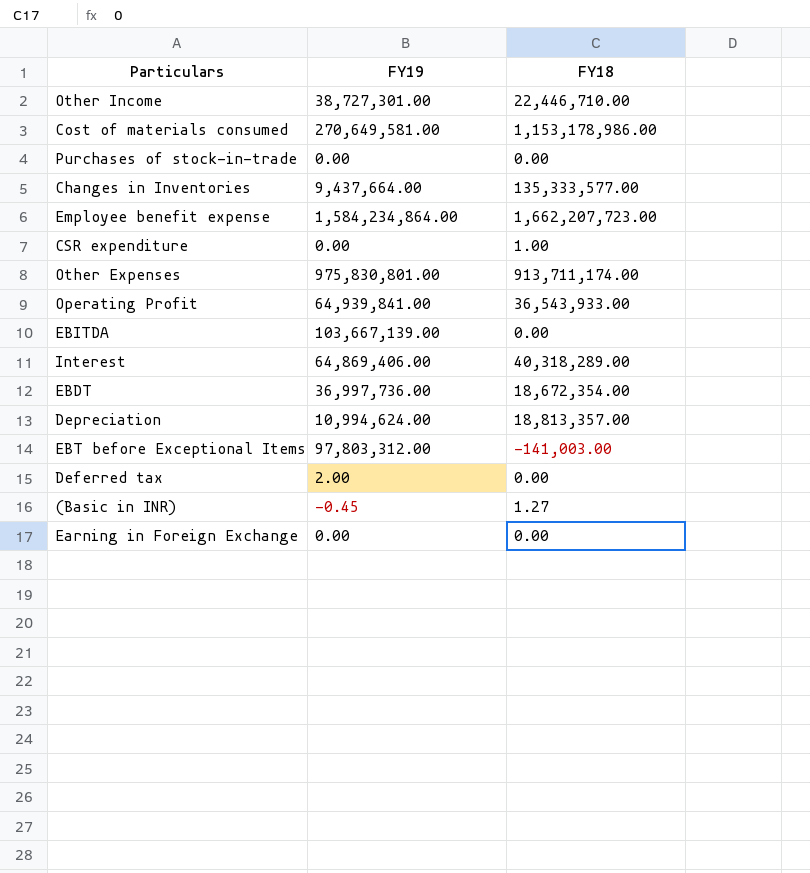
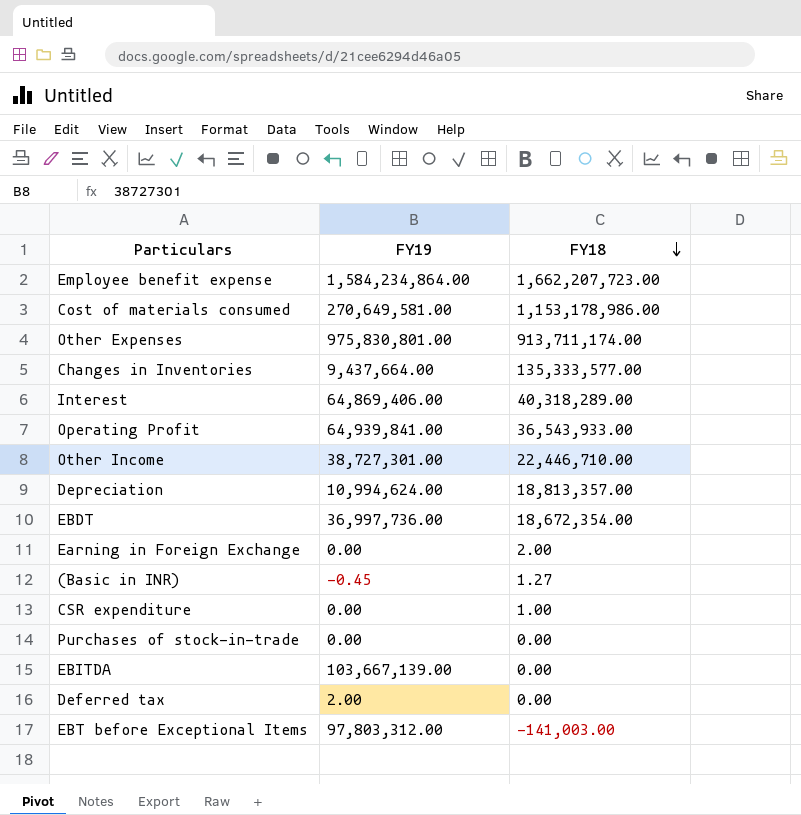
row order: none -> FY18 descending
Earning in Foreign Exchange | FY18: 0.00 -> 2.00

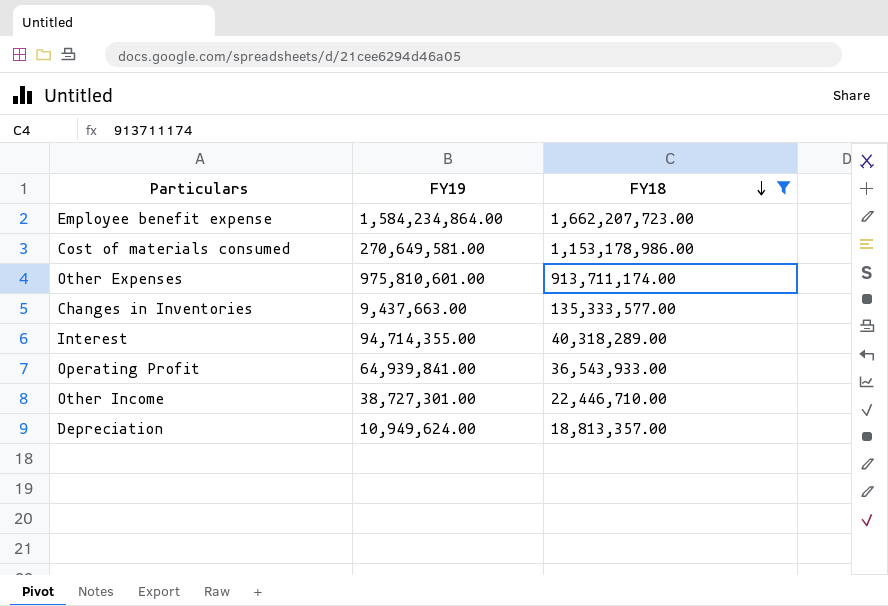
filter: none -> FY18 >= 18,813,357.00
Other Expenses | FY19: 975,830,801.00 -> 975,810,601.00
Changes in Inventories | FY19: 9,437,664.00 -> 9,437,663.00
Interest | FY19: 64,869,406.00 -> 94,714,355.00
Depreciation | FY19: 10,994,624.00 -> 10,949,624.00

